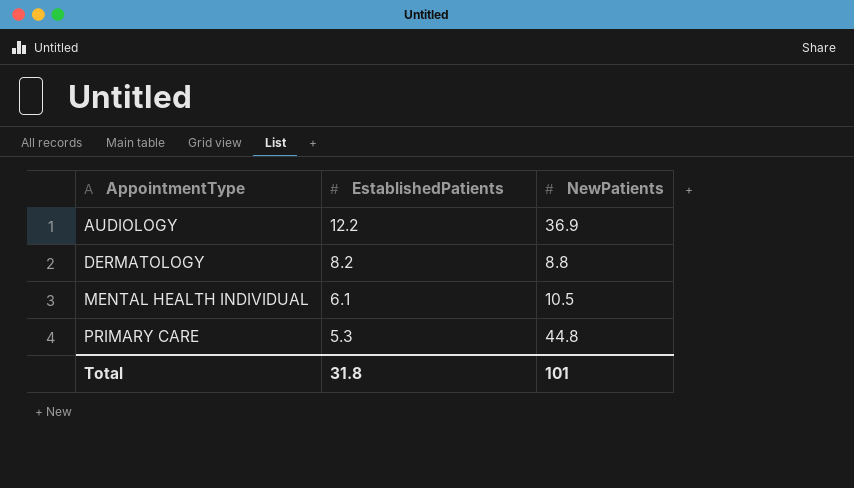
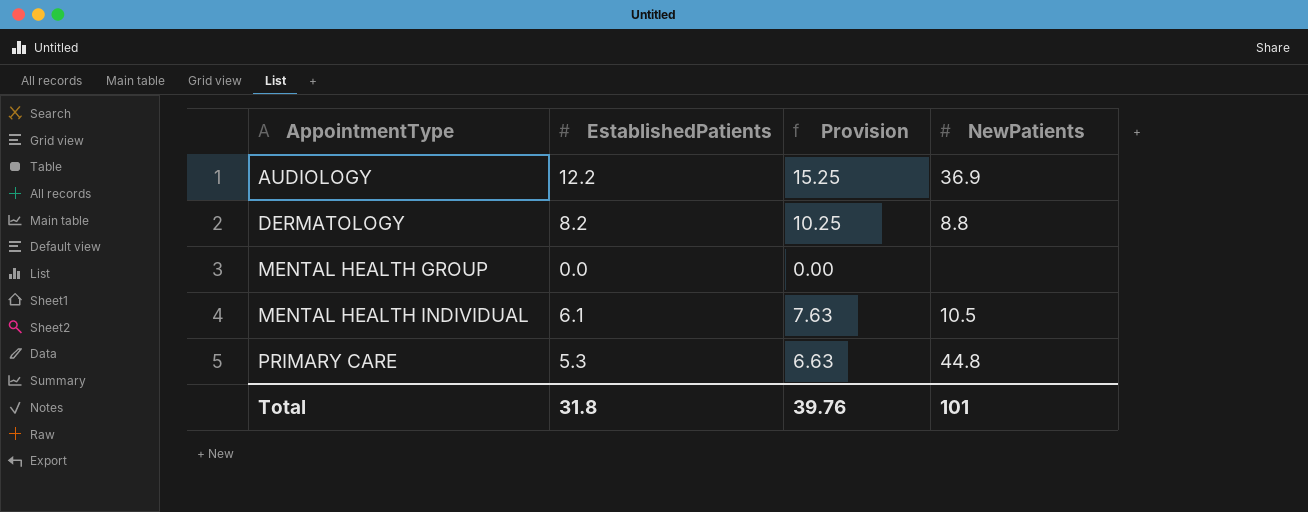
column Provision | formula: none -> [EstablishedPatients] * 1.25
row MENTAL HEALTH GROUP: none -> 0.0 | 0.00 | none

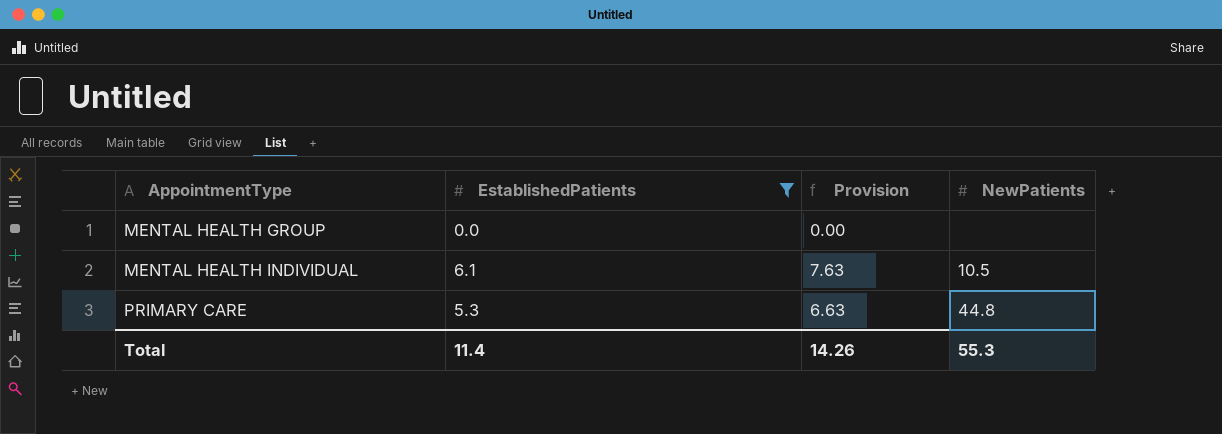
filter: none -> EstablishedPatients <= 6.1
Total | EstablishedPatients: 31.8 -> 11.4
Total | Provision: 39.76 -> 14.26
Total | NewPatients: 101 -> 55.3

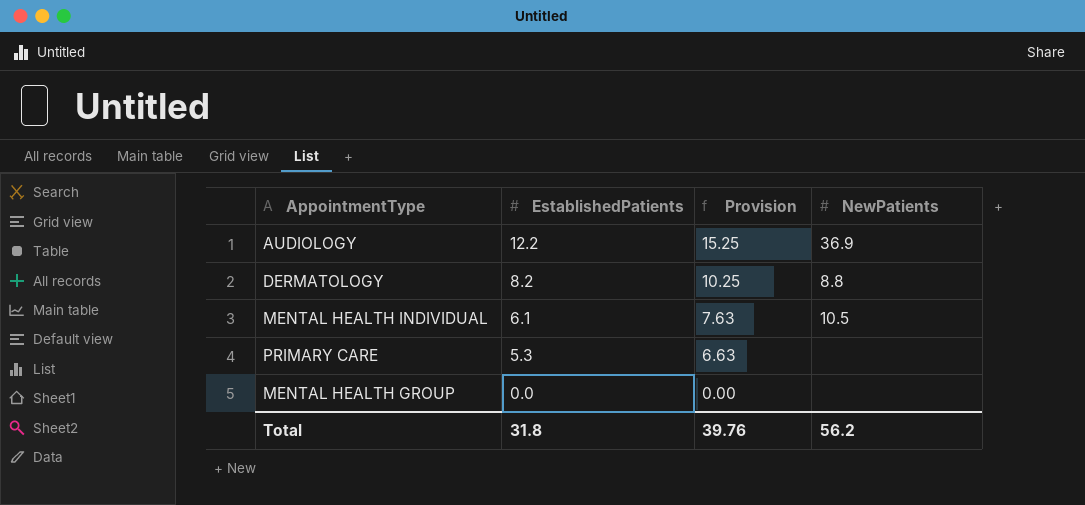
filter: EstablishedPatients <= 6.1 -> none
row order: AppointmentType ascending -> EstablishedPatients descending
PRIMARY CARE | NewPatients: 44.8 -> none
Total | EstablishedPatients: 11.4 -> 31.8
Total | Provision: 14.26 -> 39.76
Total | NewPatients: 55.3 -> 56.2

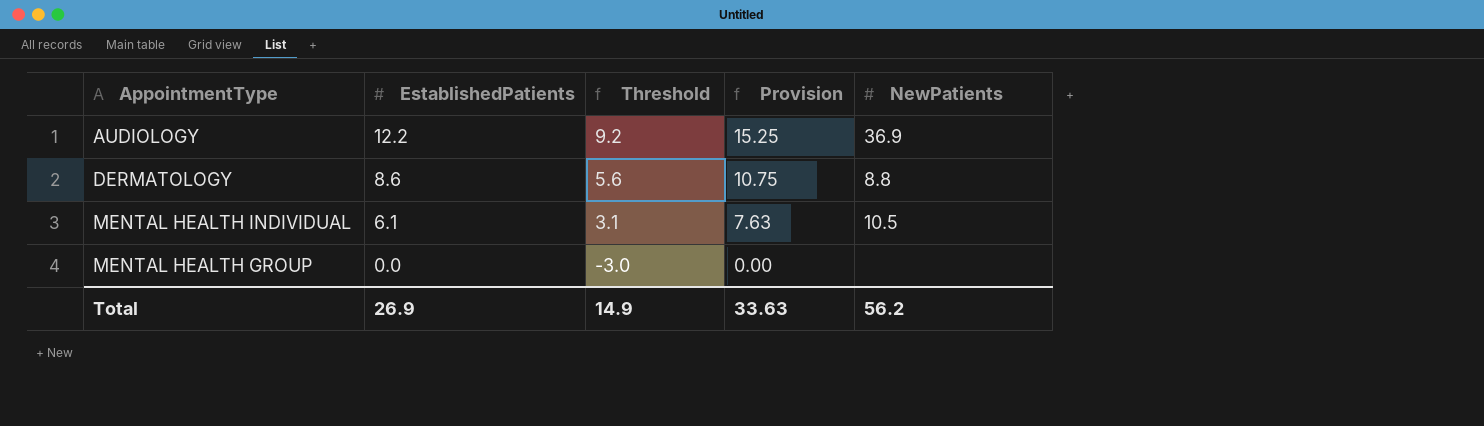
column Threshold | formula: none -> [EstablishedPatients] - 3
row PRIMARY CARE: 5.3 | 6.63 | none -> none
DERMATOLOGY | EstablishedPatients: 8.2 -> 8.6
DERMATOLOGY | Provision: 10.25 -> 10.75
Total | EstablishedPatients: 31.8 -> 26.9
Total | Provision: 39.76 -> 33.63

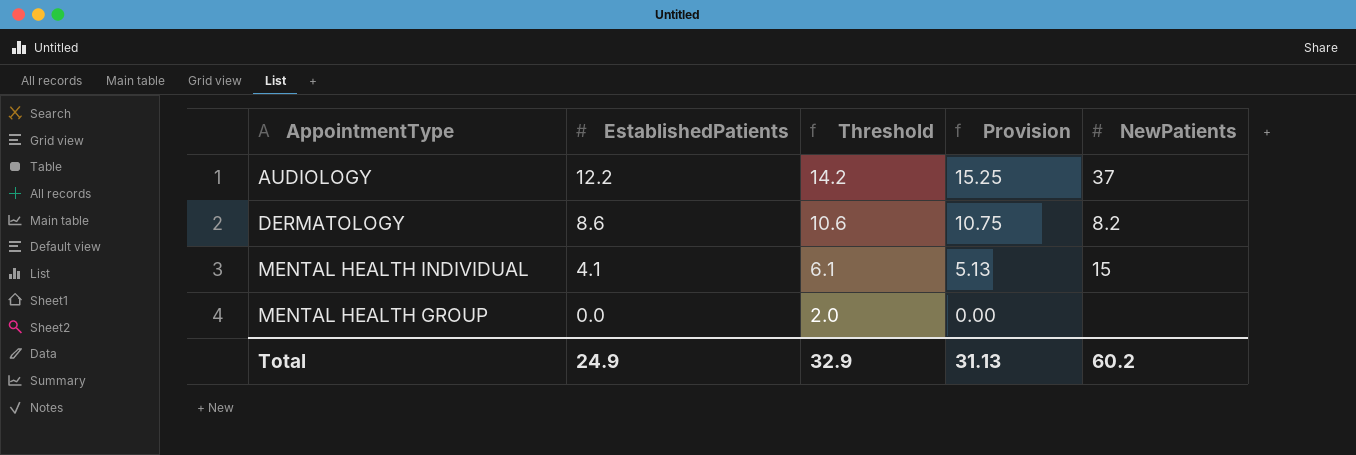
column Threshold | formula: [EstablishedPatients] - 3 -> [EstablishedPatients] + 2
AUDIOLOGY | NewPatients: 36.9 -> 37
DERMATOLOGY | NewPatients: 8.8 -> 8.2
MENTAL HEALTH INDIVIDUAL | EstablishedPatients: 6.1 -> 4.1
MENTAL HEALTH INDIVIDUAL | Provision: 7.63 -> 5.13
MENTAL HEALTH INDIVIDUAL | NewPatients: 10.5 -> 15
Total | EstablishedPatients: 26.9 -> 24.9
Total | Threshold: 14.9 -> 32.9
Total | Provision: 33.63 -> 31.13
Total | NewPatients: 56.2 -> 60.2

